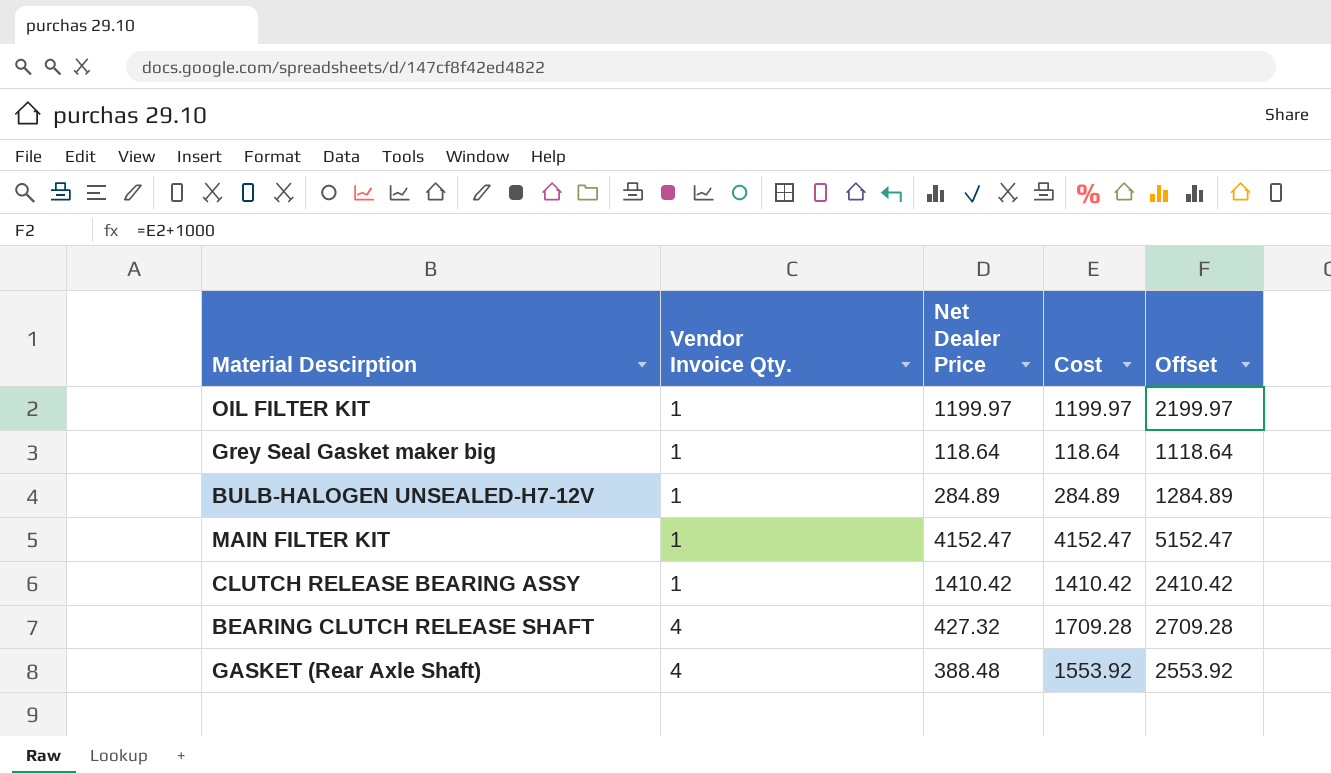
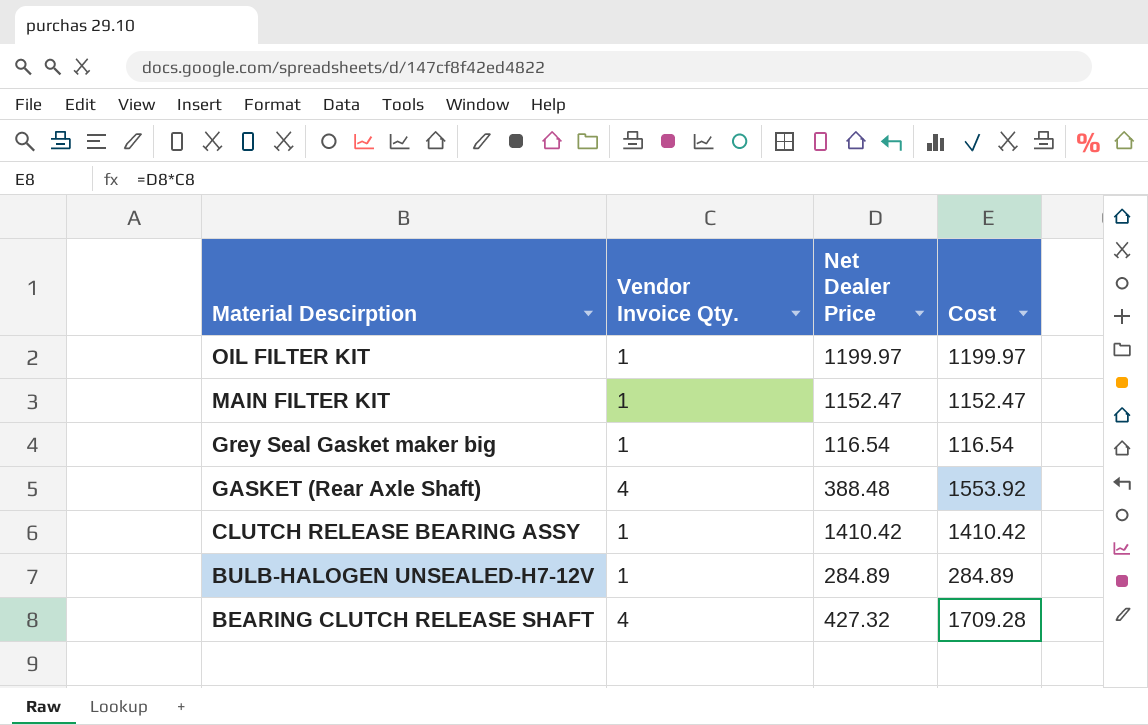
row order: Vendor Invoice Qty. ascending -> Material Descirption descending
column Offset | formula: [Cost] + 1000 -> none
MAIN FILTER KIT | Net Dealer Price: 4152.47 -> 1152.47
MAIN FILTER KIT | Cost: 4152.47 -> 1152.47
Grey Seal Gasket maker big | Net Dealer Price: 118.64 -> 116.54
Grey Seal Gasket maker big | Cost: 118.64 -> 116.54

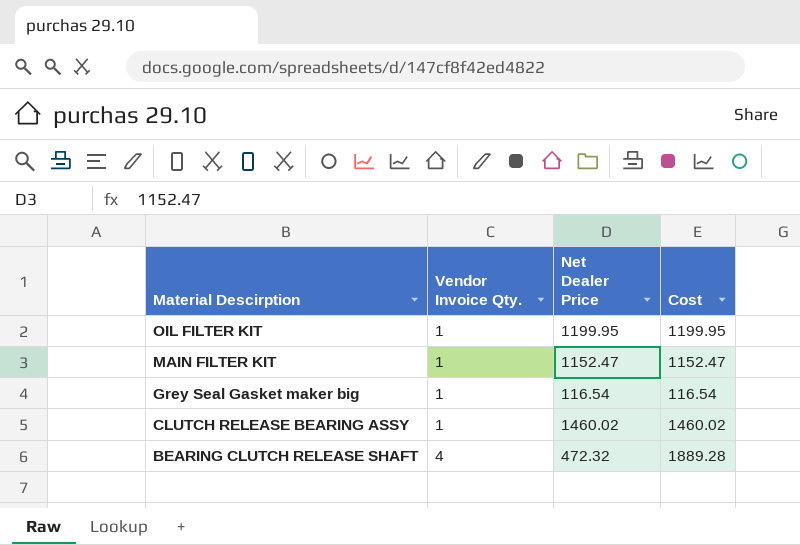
row GASKET (Rear Axle Shaft): 4 | 388.48 | 1553.92 -> none
row BULB-HALOGEN UNSEALED-H7-12V: 1 | 284.89 | 284.89 -> none
OIL FILTER KIT | Net Dealer Price: 1199.97 -> 1199.95
OIL FILTER KIT | Cost: 1199.97 -> 1199.95
CLUTCH RELEASE BEARING ASSY | Net Dealer Price: 1410.42 -> 1460.02
CLUTCH RELEASE BEARING ASSY | Cost: 1410.42 -> 1460.02
BEARING CLUTCH RELEASE SHAFT | Net Dealer Price: 427.32 -> 472.32
BEARING CLUTCH RELEASE SHAFT | Cost: 1709.28 -> 1889.28

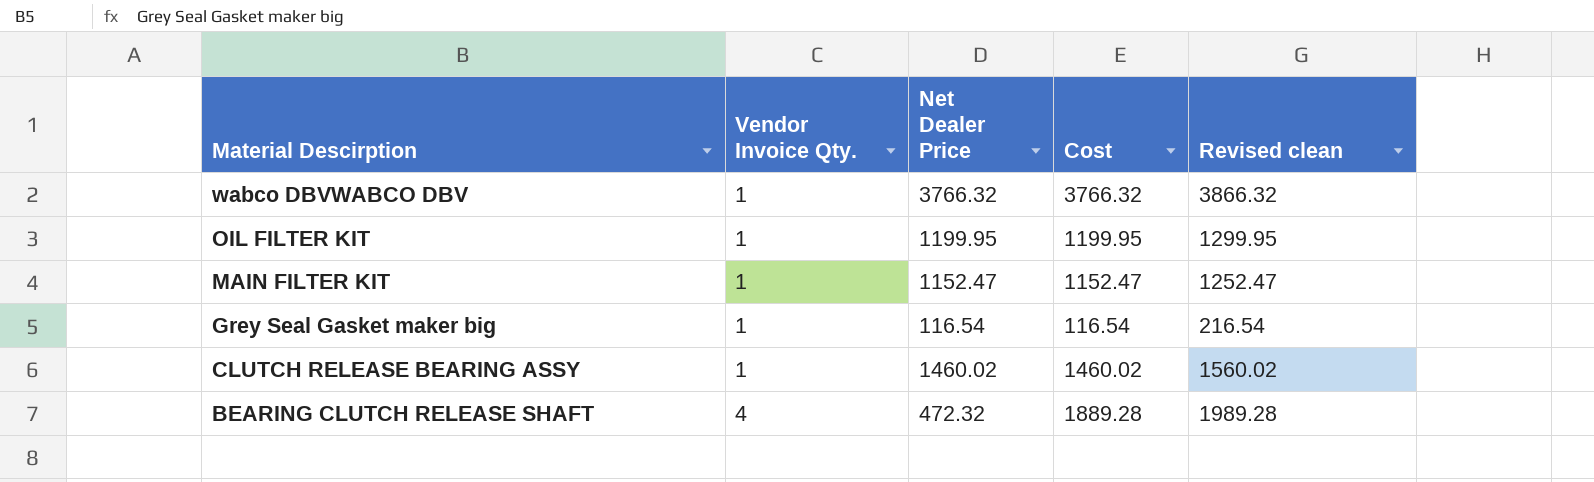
column Revised clean | formula: none -> [Cost] + 100
row wabco DBVWABCO DBV: none -> 1 | 3766.32 | 3766.32 | 3866.32

